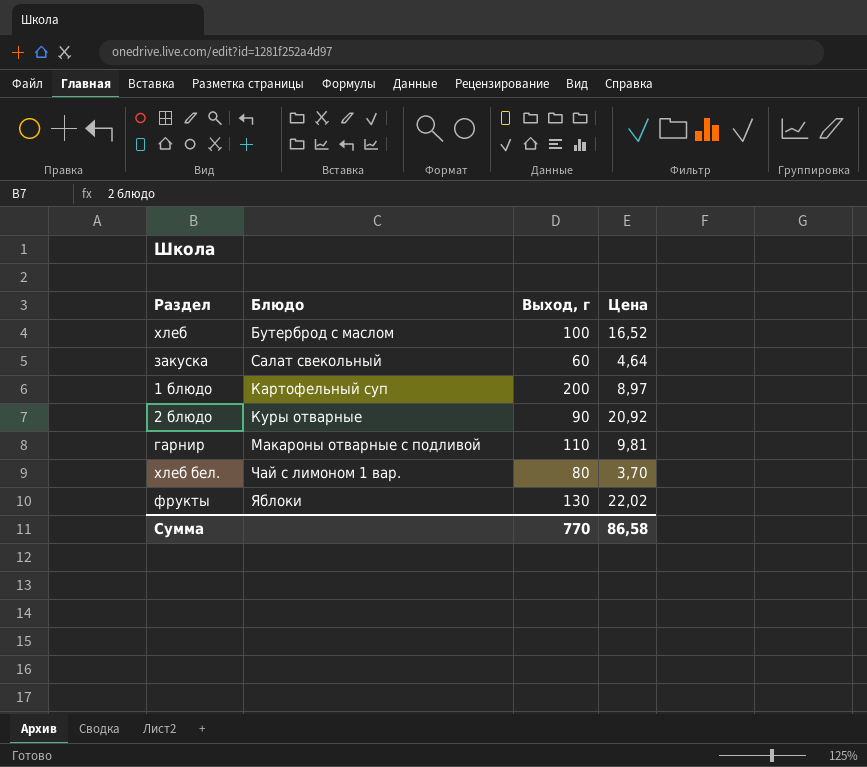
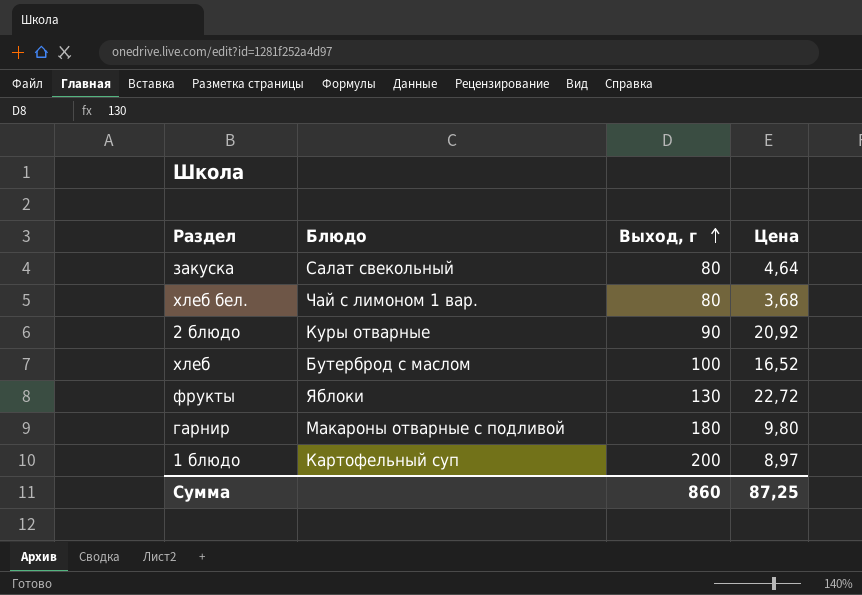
row order: none -> Выход, г ascending
закуска | Выход, г: 60 -> 80
хлеб бел. | Цена: 3,70 -> 3,68
фрукты | Цена: 22,02 -> 22,72
гарнир | Выход, г: 110 -> 180
гарнир | Цена: 9,81 -> 9,80
Сумма | Выход, г: 770 -> 860
Сумма | Цена: 86,58 -> 87,25

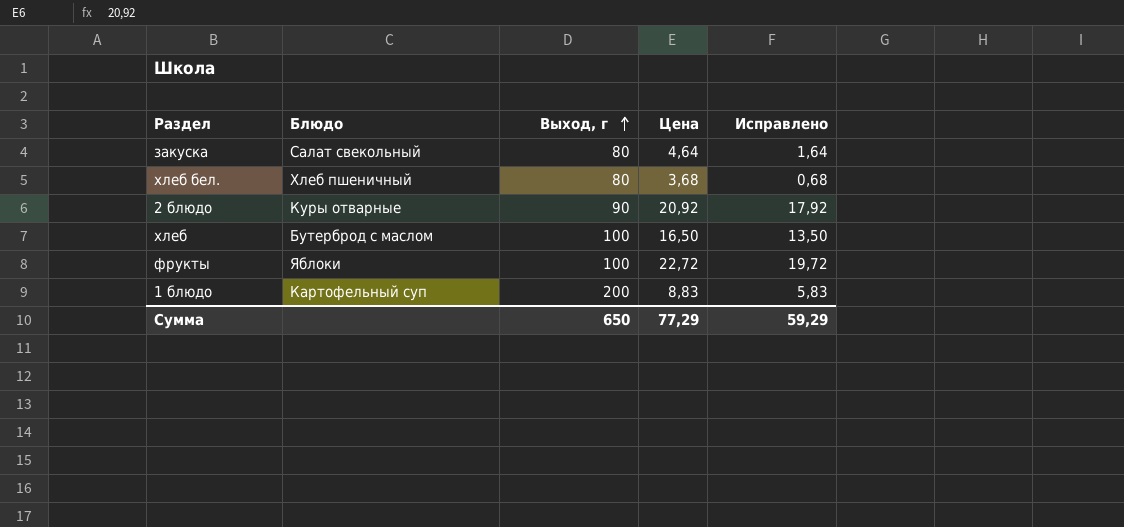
column Исправлено | formula: none -> [Цена] - 3
row гарнир: Макароны отварные с подливой | 180 | 9,80 -> none
хлеб бел. | Блюдо: Чай с лимоном 1 вар. -> Хлеб пшеничный
хлеб | Цена: 16,52 -> 16,50
фрукты | Выход, г: 130 -> 100
1 блюдо | Цена: 8,97 -> 8,83
Сумма | Выход, г: 860 -> 650
Сумма | Цена: 87,25 -> 77,29

